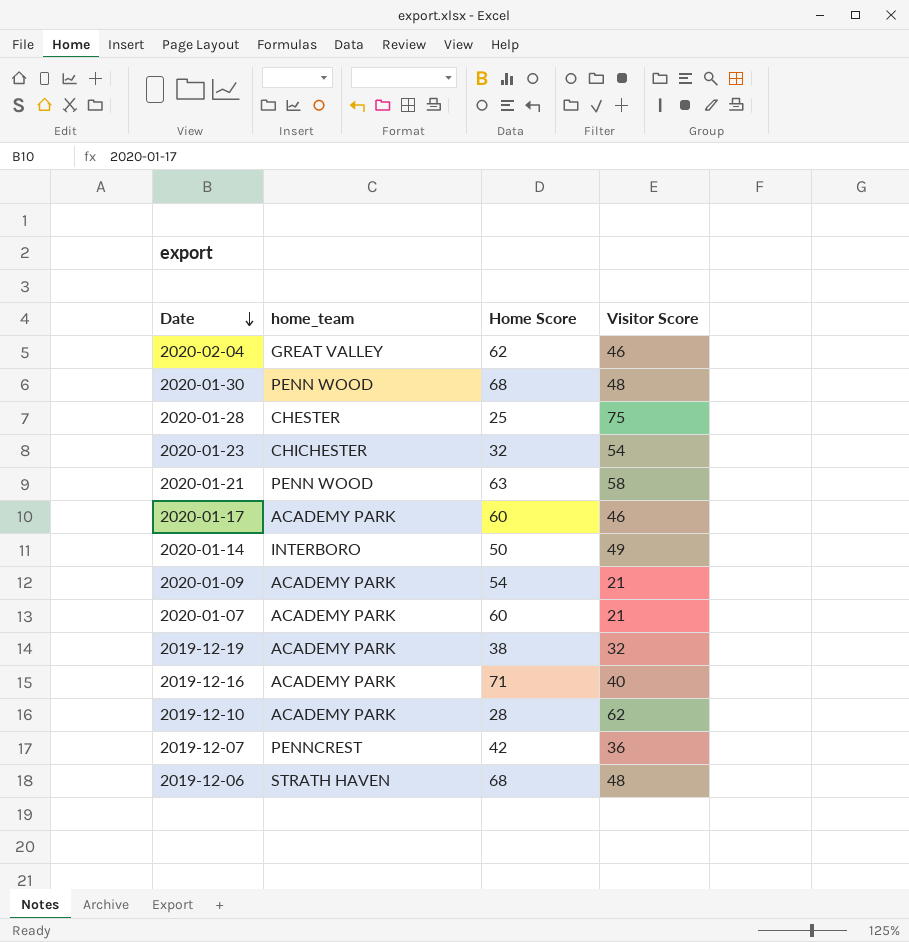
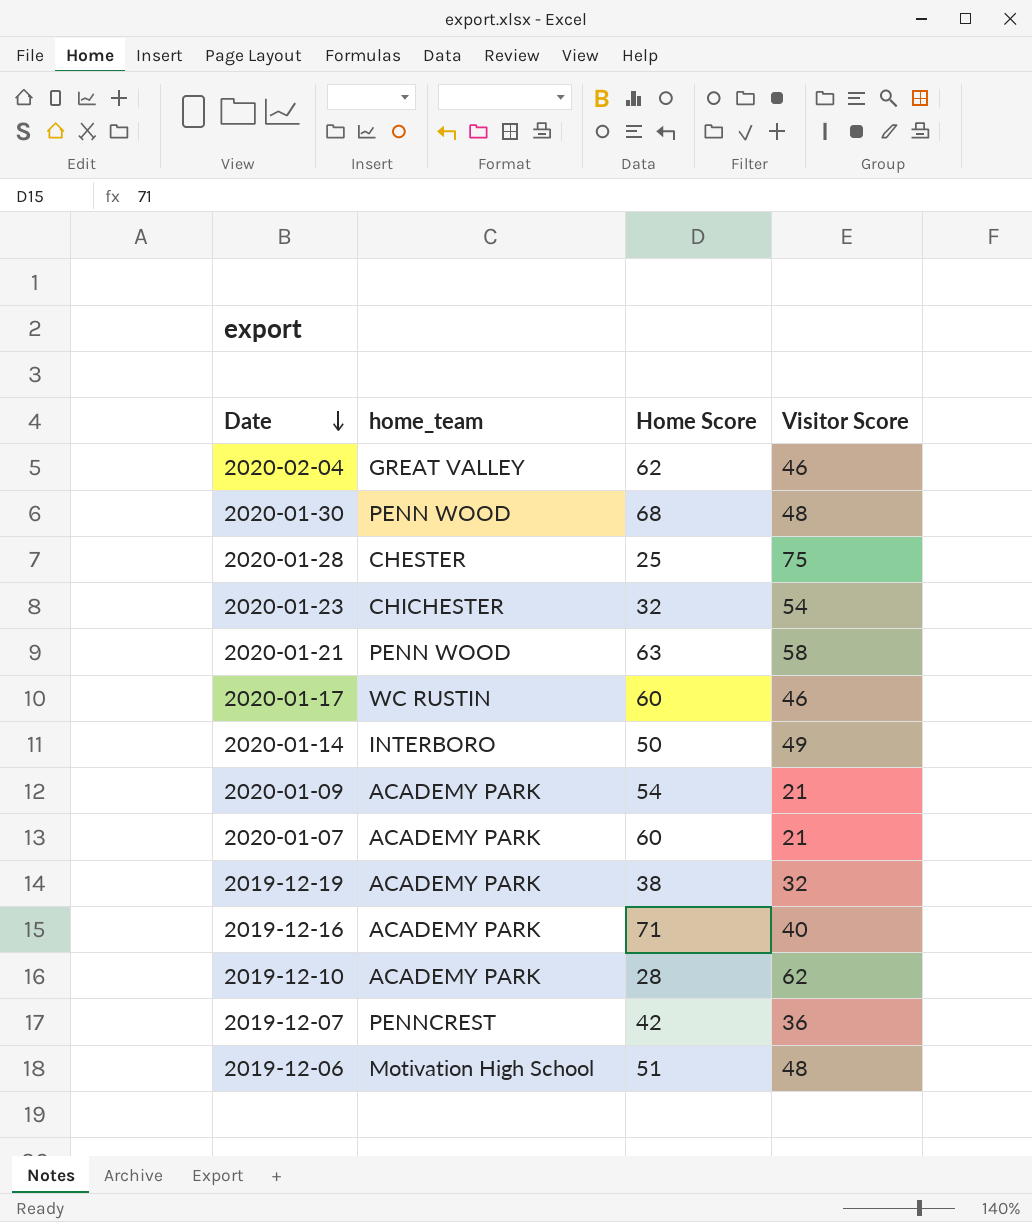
2020-01-17 | home_team: ACADEMY PARK -> WC RUSTIN
2019-12-06 | home_team: STRATH HAVEN -> Motivation High School
2019-12-06 | Home Score: 68 -> 51

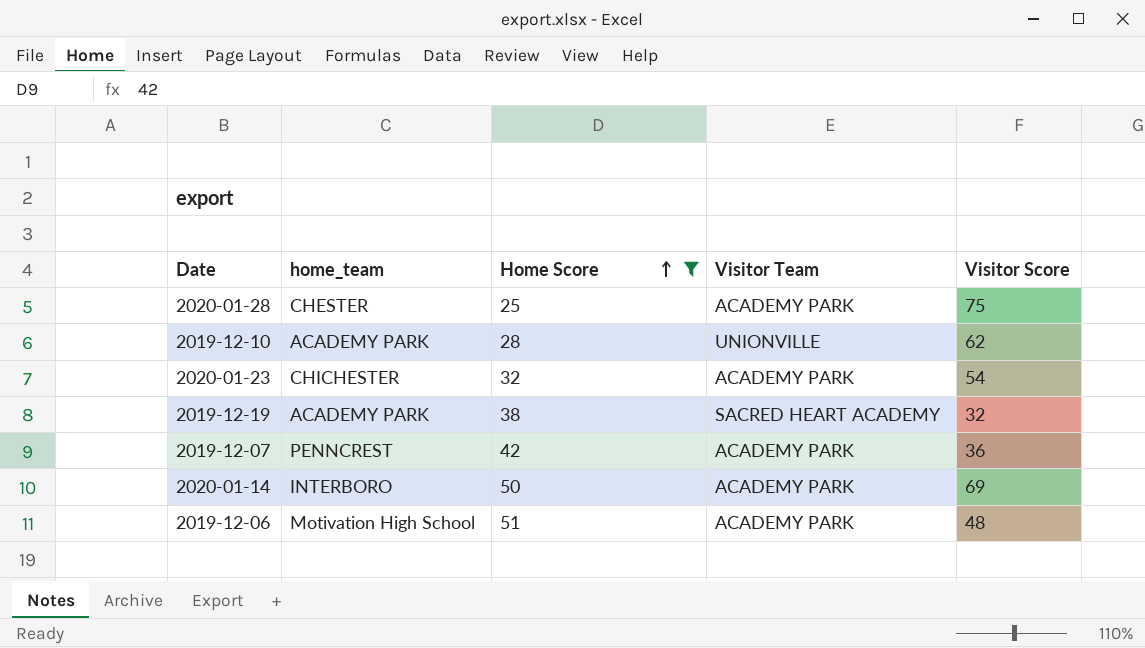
filter: none -> Home Score <= 51
row order: Date descending -> Home Score ascending
column Visitor Team | position: none -> 4
2020-01-14 | Visitor Score: 49 -> 69

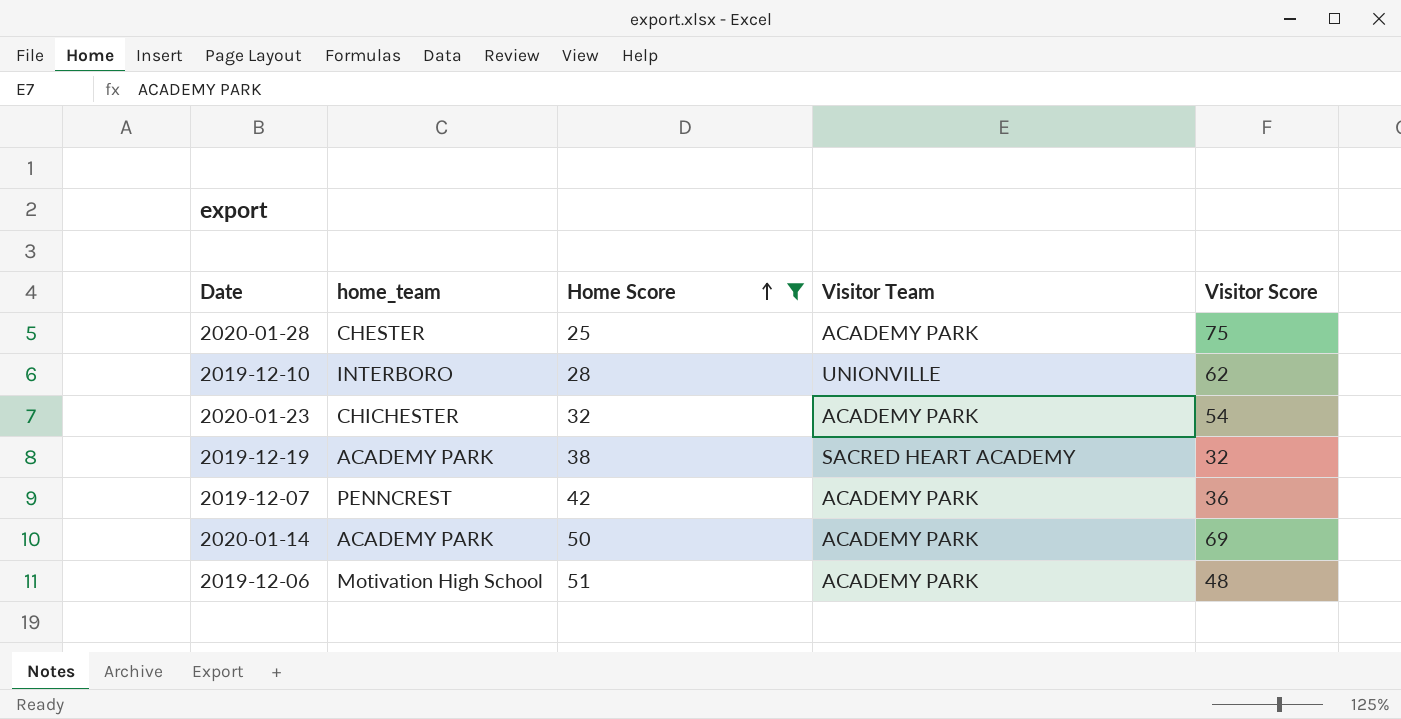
2019-12-10 | home_team: ACADEMY PARK -> INTERBORO
2020-01-14 | home_team: INTERBORO -> ACADEMY PARK

